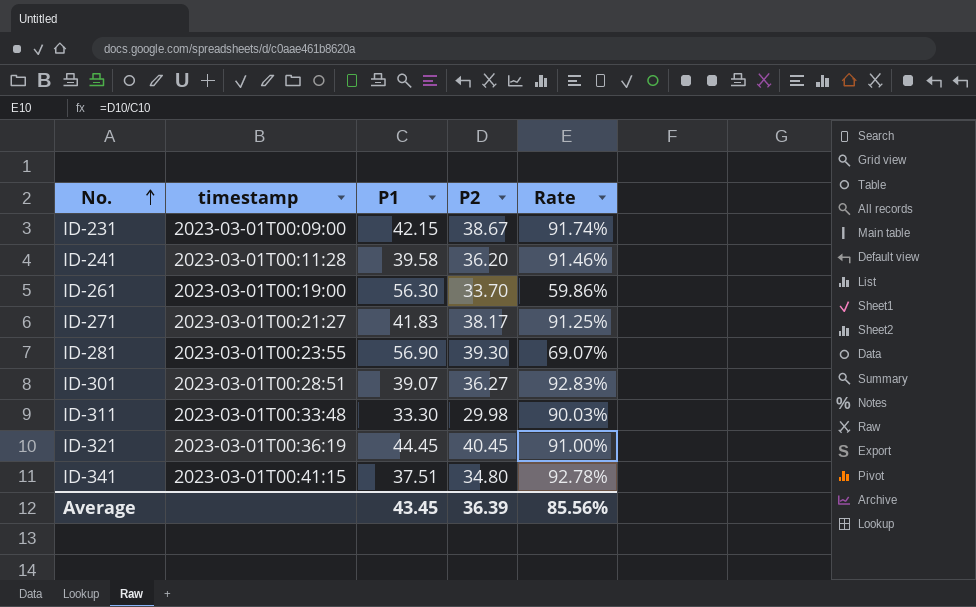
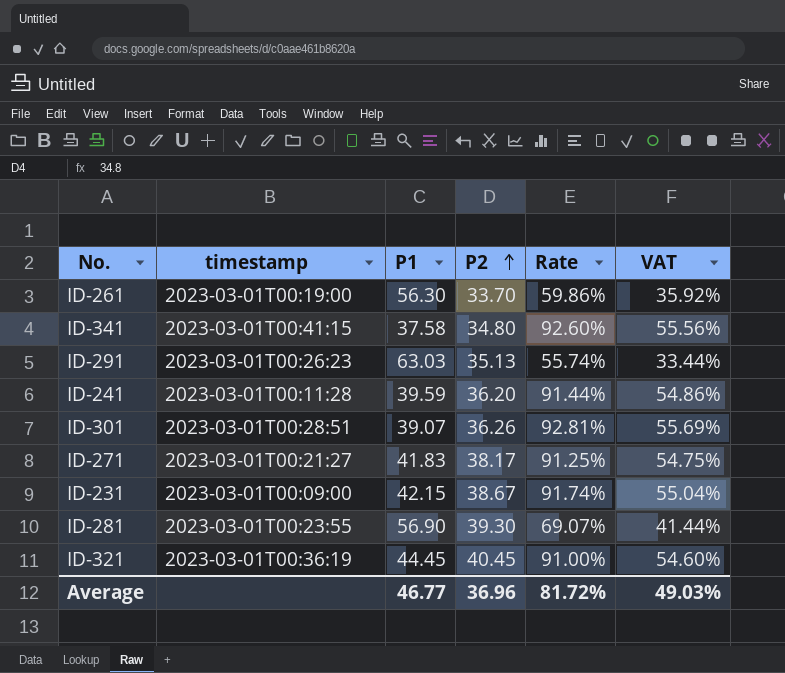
row order: No. ascending -> P2 ascending
column VAT | formula: none -> [Rate] * 0.6
row ID-311: 2023-03-01T00:33:48 | 33.30 | 29.98 | 90.03% -> none
ID-341 | P1: 37.51 -> 37.58
ID-341 | Rate: 92.78% -> 92.60%
row ID-291: none -> 2023-03-01T00:26:23 | 63.03 | 35.13 | 55.74% | 33.44%
ID-241 | P1: 39.58 -> 39.59
ID-241 | Rate: 91.46% -> 91.44%
ID-301 | P2: 36.27 -> 36.26
ID-301 | Rate: 92.83% -> 92.81%
Average | P1: 43.45 -> 46.77
Average | P2: 36.39 -> 36.96
Average | Rate: 85.56% -> 81.72%

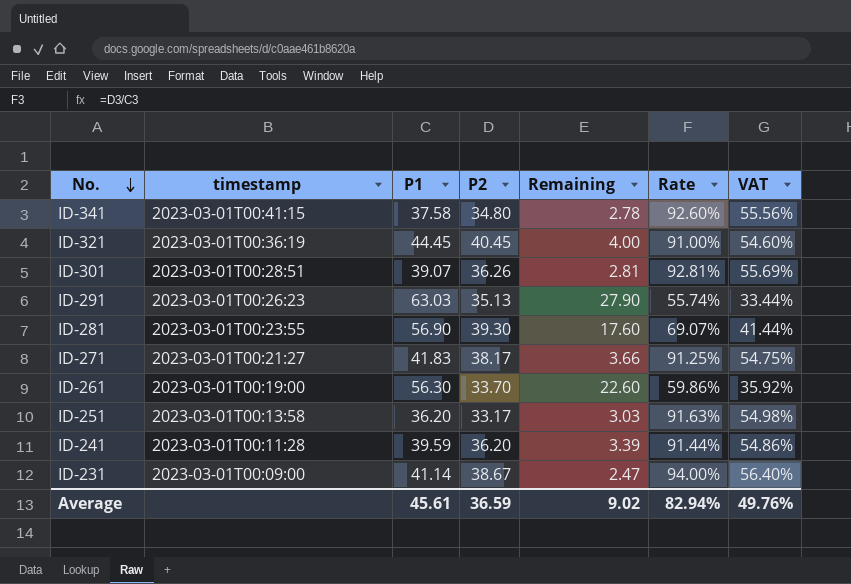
row order: P2 ascending -> No. descending
column Remaining | formula: none -> [P1] - [P2]
row ID-251: none -> 2023-03-01T00:13:58 | 36.20 | 33.17 | 3.03 | 91.63% | 54.98%
ID-231 | P1: 42.15 -> 41.14
ID-231 | Rate: 91.74% -> 94.00%
ID-231 | VAT: 55.04% -> 56.40%
Average | P1: 46.77 -> 45.61
Average | P2: 36.96 -> 36.59
Average | Rate: 81.72% -> 82.94%
Average | VAT: 49.03% -> 49.76%

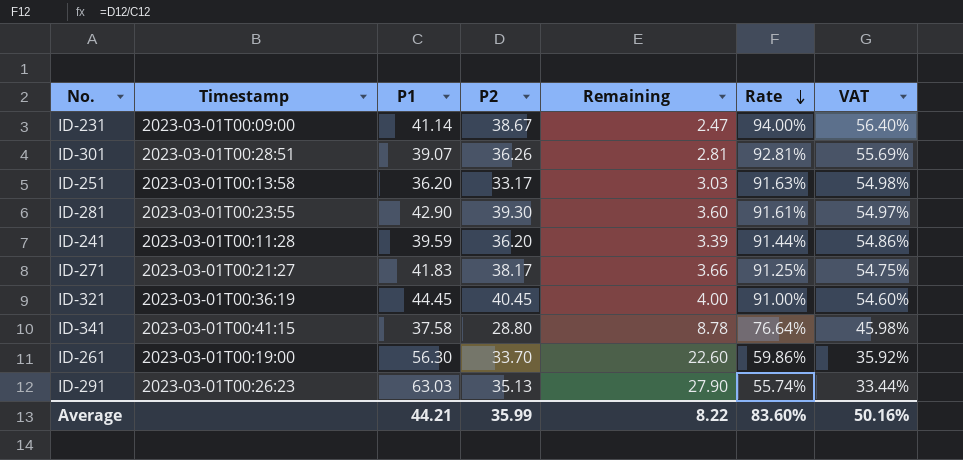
row order: No. descending -> Rate descending
column name: timestamp -> Timestamp
ID-281 | P1: 56.90 -> 42.90
ID-281 | Remaining: 17.60 -> 3.60
ID-281 | Rate: 69.07% -> 91.61%
ID-281 | VAT: 41.44% -> 54.97%
ID-341 | P2: 34.80 -> 28.80
ID-341 | Remaining: 2.78 -> 8.78
ID-341 | Rate: 92.60% -> 76.64%
ID-341 | VAT: 55.56% -> 45.98%
Average | P1: 45.61 -> 44.21
Average | P2: 36.59 -> 35.99
Average | Remaining: 9.02 -> 8.22
Average | Rate: 82.94% -> 83.60%
Average | VAT: 49.76% -> 50.16%

